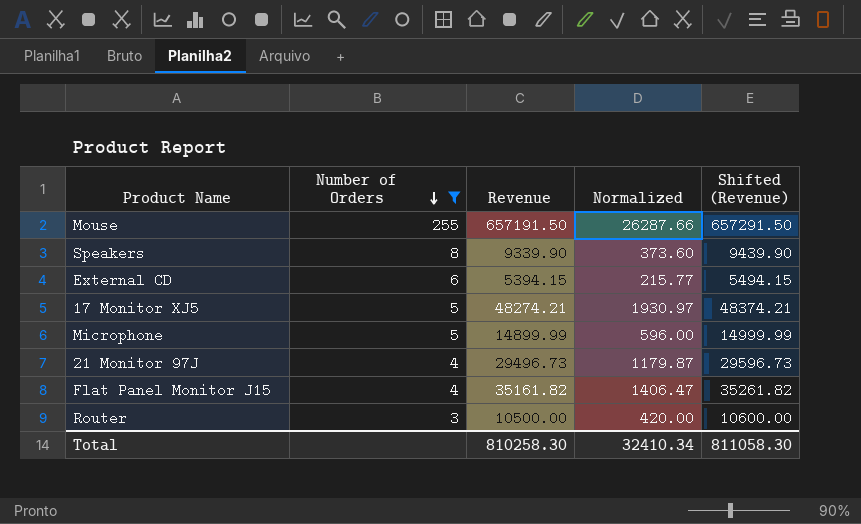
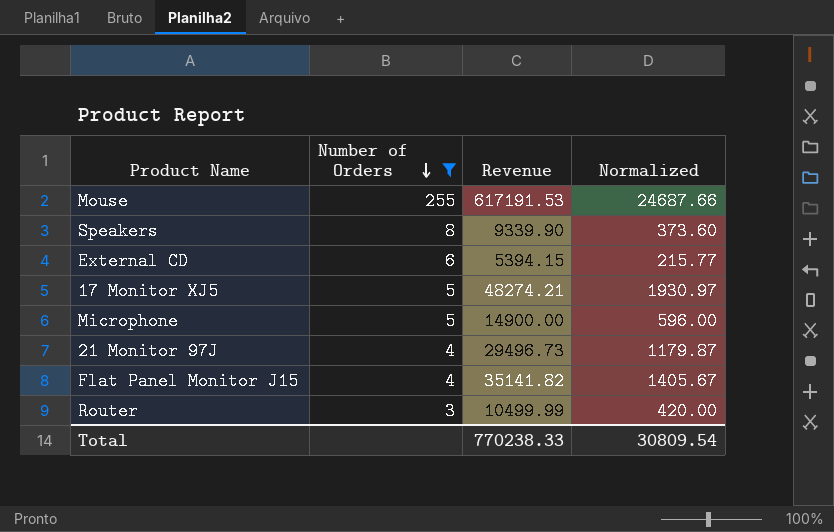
column Shifted (Revenue) | formula: [Revenue] + 100 -> none
Mouse | Revenue: 657191.50 -> 617191.53
Mouse | Normalized: 26287.66 -> 24687.66
Microphone | Revenue: 14899.99 -> 14900.00
Flat Panel Monitor J15 | Revenue: 35161.82 -> 35141.82
Flat Panel Monitor J15 | Normalized: 1406.47 -> 1405.67
Router | Revenue: 10500.00 -> 10499.99
Total | Revenue: 810258.30 -> 770238.33
Total | Normalized: 32410.34 -> 30809.54

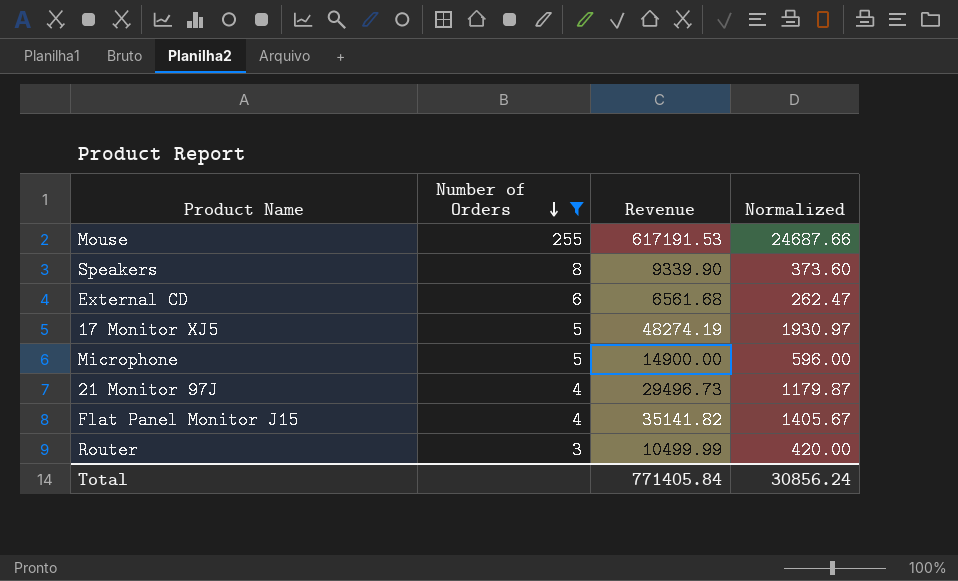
External CD | Revenue: 5394.15 -> 6561.68
External CD | Normalized: 215.77 -> 262.47
17 Monitor XJ5 | Revenue: 48274.21 -> 48274.19
Total | Revenue: 770238.33 -> 771405.84
Total | Normalized: 30809.54 -> 30856.24

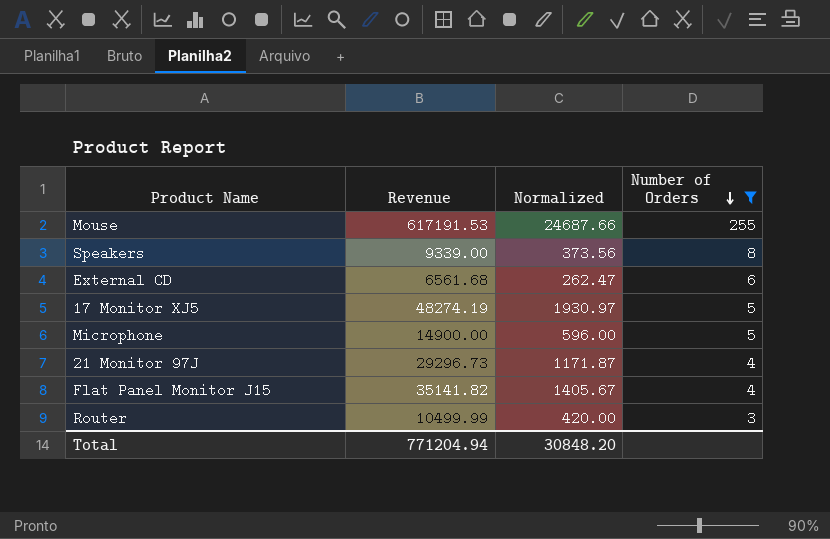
column Number of Orders | position: 2 -> 4
Speakers | Revenue: 9339.90 -> 9339.00
Speakers | Normalized: 373.60 -> 373.56
21 Monitor 97J | Revenue: 29496.73 -> 29296.73
21 Monitor 97J | Normalized: 1179.87 -> 1171.87
Total | Revenue: 771405.84 -> 771204.94
Total | Normalized: 30856.24 -> 30848.20

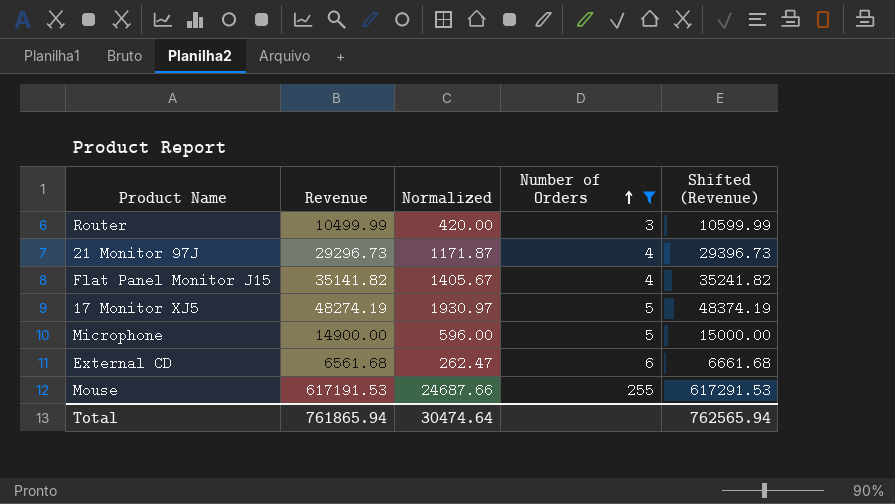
row order: Number of Orders descending -> Number of Orders ascending
column Shifted (Revenue) | formula: none -> [Revenue] + 100
row Speakers: 9339.00 | 373.56 | 8 -> none
Total | Revenue: 771204.94 -> 761865.94
Total | Normalized: 30848.20 -> 30474.64

